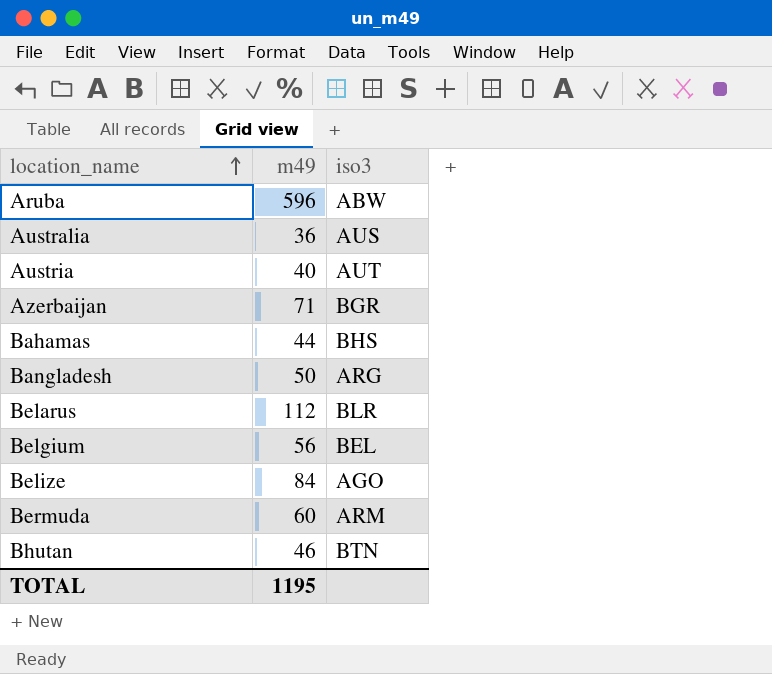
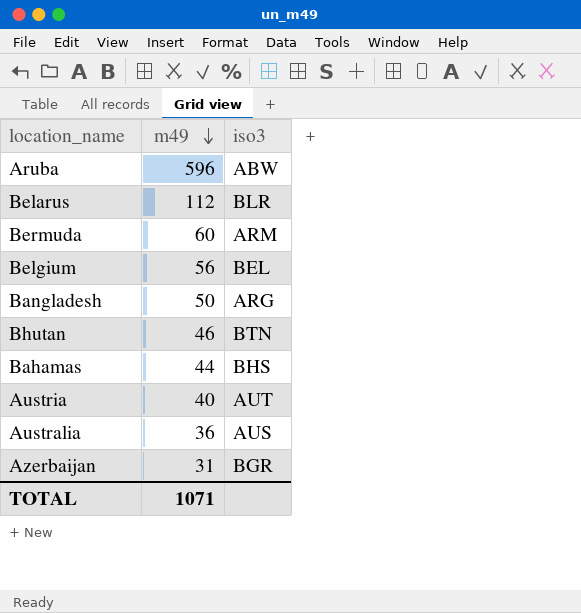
row order: location_name ascending -> m49 descending
row Belize: 84 | AGO -> none
Azerbaijan | m49: 71 -> 31
TOTAL | m49: 1195 -> 1071

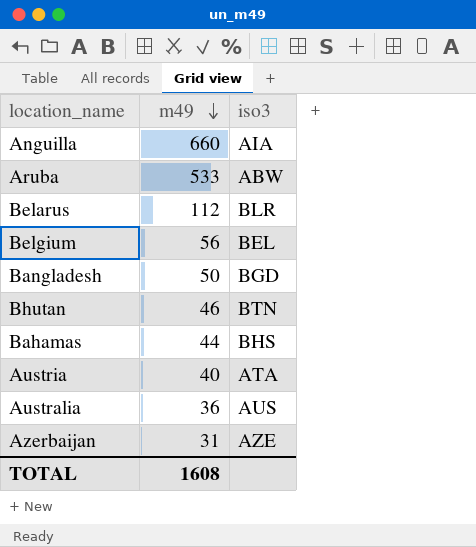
row Bermuda: 60 | ARM -> none
row Anguilla: none -> 660 | AIA
Aruba | m49: 596 -> 533
Bangladesh | iso3: ARG -> BGD
Austria | iso3: AUT -> ATA
Azerbaijan | iso3: BGR -> AZE
TOTAL | m49: 1071 -> 1608

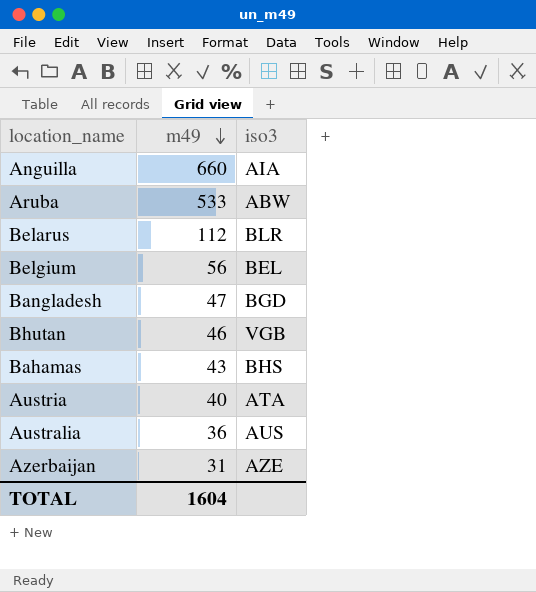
Bangladesh | m49: 50 -> 47
Bhutan | iso3: BTN -> VGB
Bahamas | m49: 44 -> 43
TOTAL | m49: 1608 -> 1604

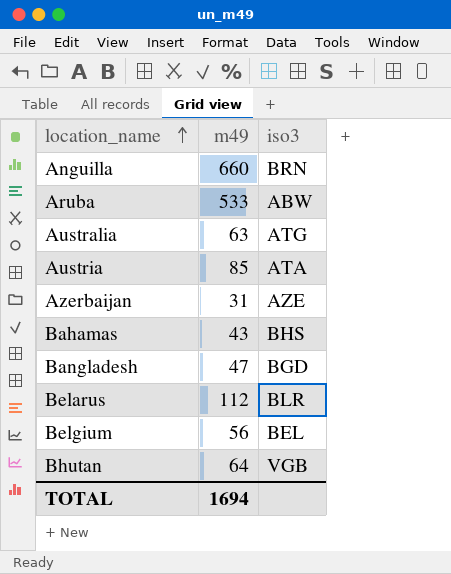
row order: m49 descending -> location_name ascending
Anguilla | iso3: AIA -> BRN
Australia | m49: 36 -> 63
Australia | iso3: AUS -> ATG
Austria | m49: 40 -> 85
Bhutan | m49: 46 -> 64
TOTAL | m49: 1604 -> 1694

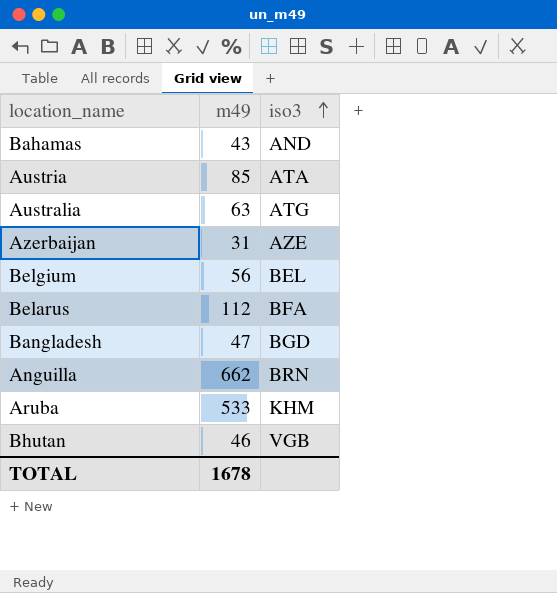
row order: location_name ascending -> iso3 ascending
Bahamas | iso3: BHS -> AND
Belarus | iso3: BLR -> BFA
Anguilla | m49: 660 -> 662
Aruba | iso3: ABW -> KHM
Bhutan | m49: 64 -> 46
TOTAL | m49: 1694 -> 1678

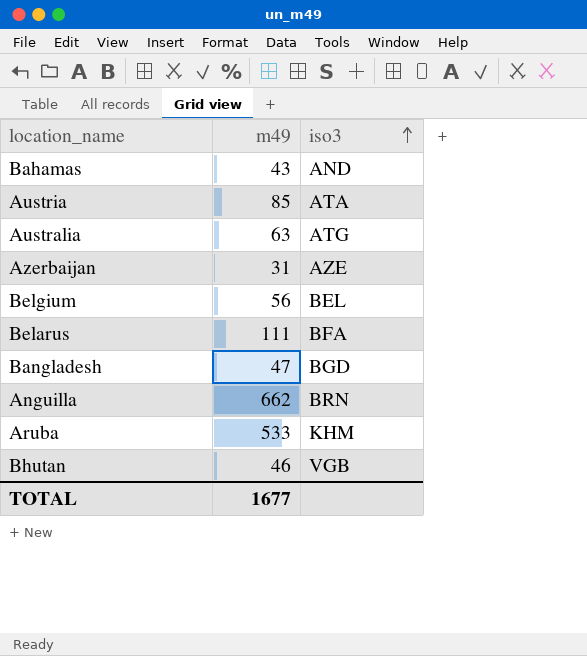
Belarus | m49: 112 -> 111
TOTAL | m49: 1678 -> 1677

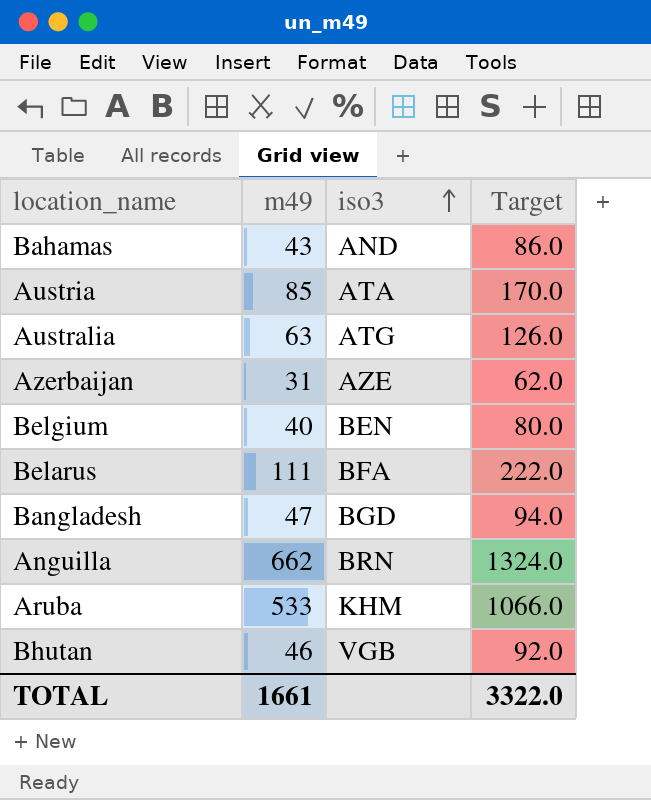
column Target | formula: none -> [m49] * 2
Belgium | m49: 56 -> 40
Belgium | iso3: BEL -> BEN
TOTAL | m49: 1677 -> 1661

